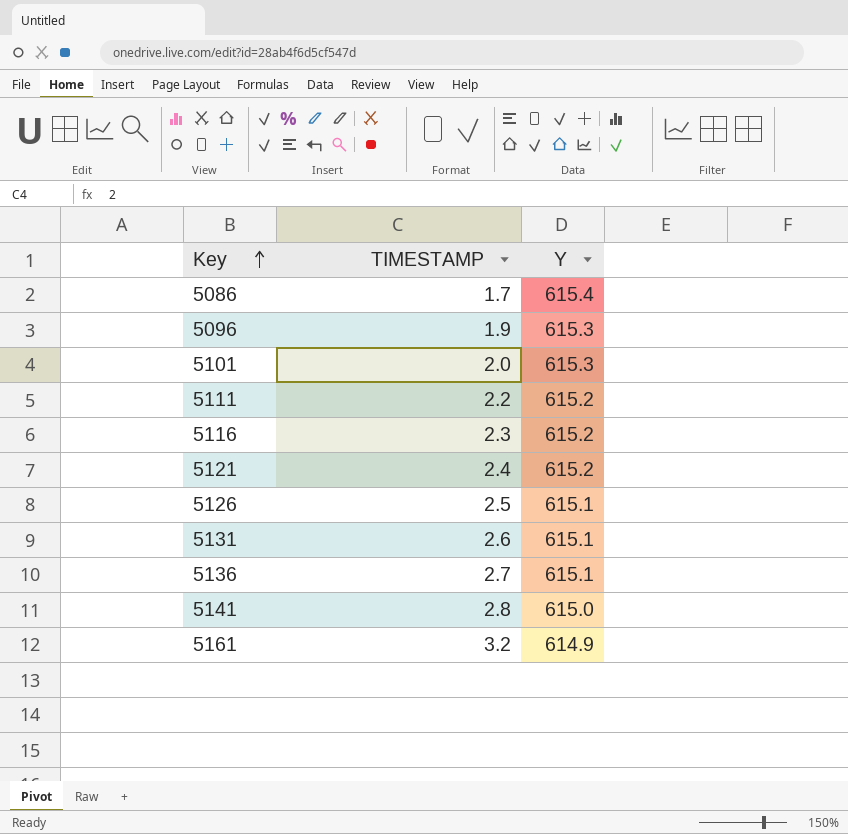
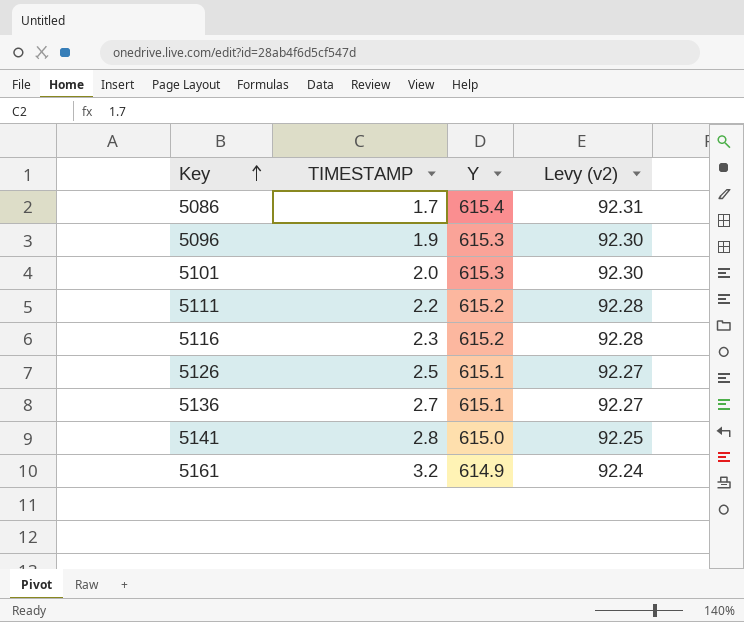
column Levy (v2) | formula: none -> [Y] * 0.15
row 5121: 2.4 | 615.2 -> none
row 5131: 2.6 | 615.1 -> none

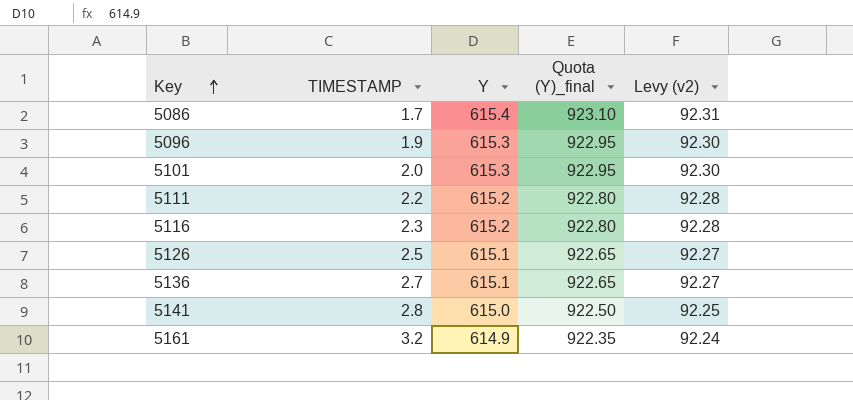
column Quota (Y)_final | formula: none -> [Y] * 1.5

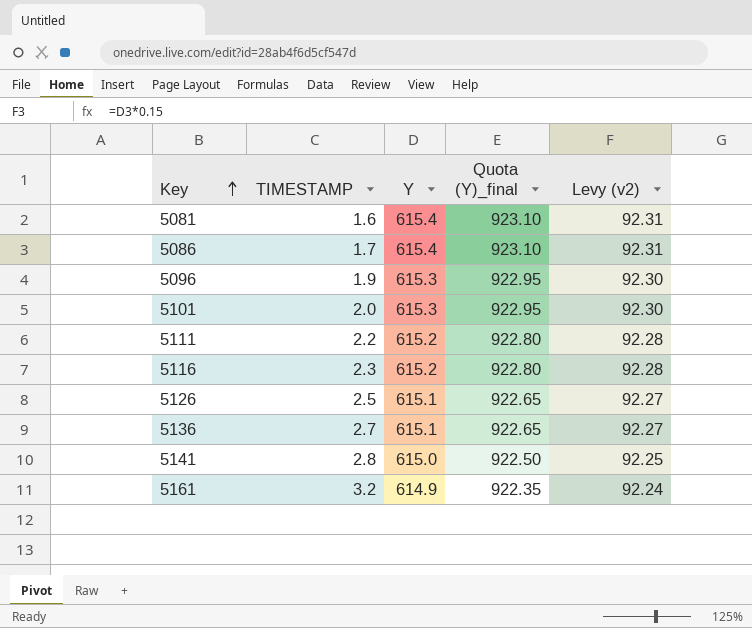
row 5081: none -> 1.6 | 615.4 | 923.10 | 92.31

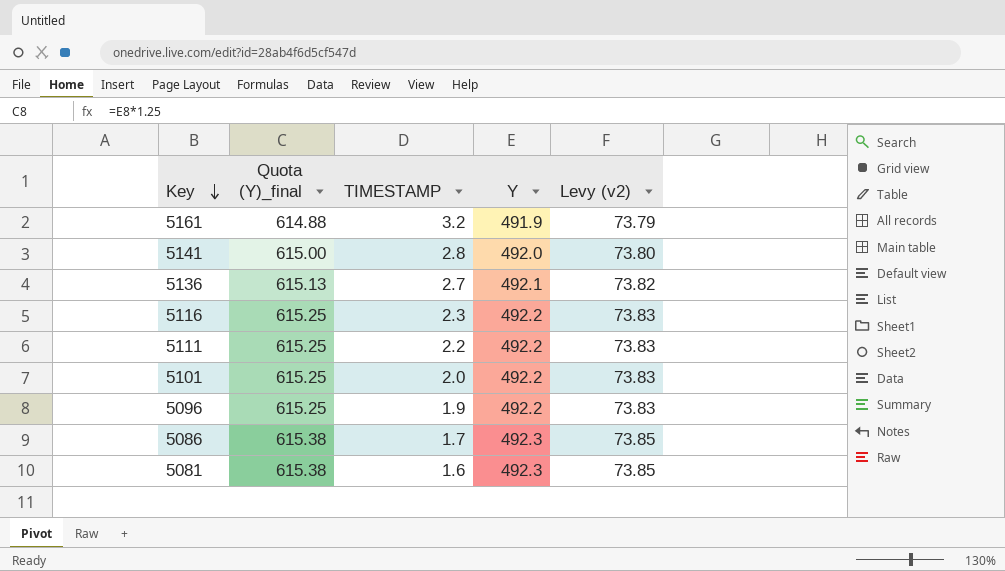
row order: Key ascending -> Key descending
column Quota (Y)_final | formula: [Y] * 1.5 -> [Y] * 1.25
column Quota (Y)_final | position: 4 -> 2
row 5126: 2.5 | 615.1 | 922.65 | 92.27 -> none
5161 | Y: 614.9 -> 491.9
5161 | Levy (v2): 92.24 -> 73.79
5141 | Y: 615.0 -> 492.0
5141 | Levy (v2): 92.25 -> 73.80
5136 | Y: 615.1 -> 492.1
5136 | Levy (v2): 92.27 -> 73.82
5116 | Y: 615.2 -> 492.2
5116 | Levy (v2): 92.28 -> 73.83
5111 | Y: 615.2 -> 492.2
5111 | Levy (v2): 92.28 -> 73.83
5101 | Y: 615.3 -> 492.2
5101 | Levy (v2): 92.30 -> 73.83
5096 | Y: 615.3 -> 492.2
5096 | Levy (v2): 92.30 -> 73.83
5086 | Y: 615.4 -> 492.3
5086 | Levy (v2): 92.31 -> 73.85
5081 | Y: 615.4 -> 492.3
5081 | Levy (v2): 92.31 -> 73.85

